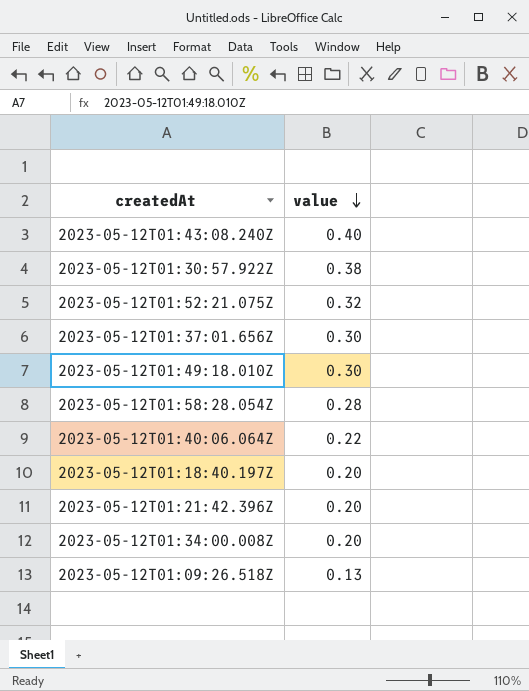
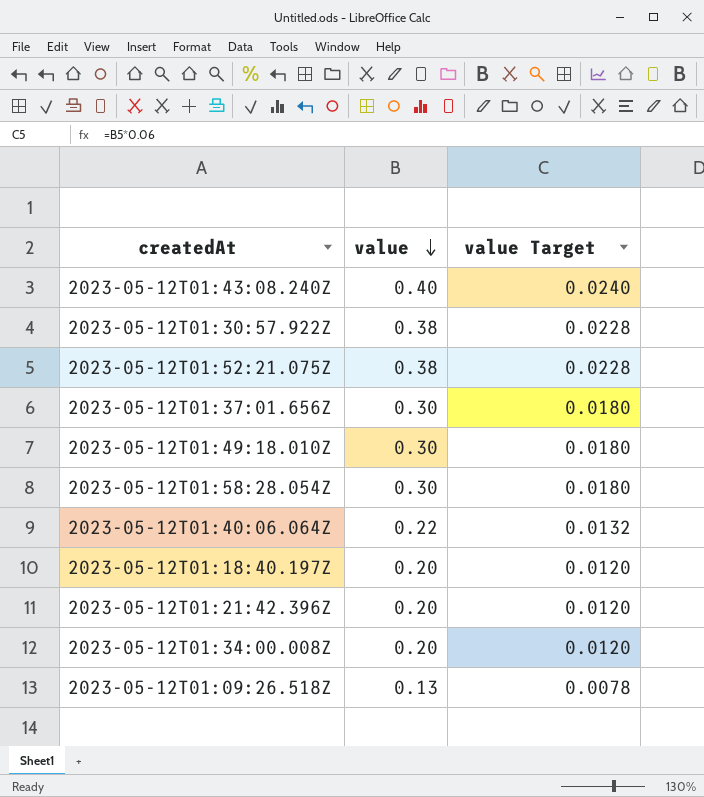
column value Target | formula: none -> [value] * 0.06
2023-05-12T01:52:21.075Z | value: 0.32 -> 0.38
2023-05-12T01:58:28.054Z | value: 0.28 -> 0.30

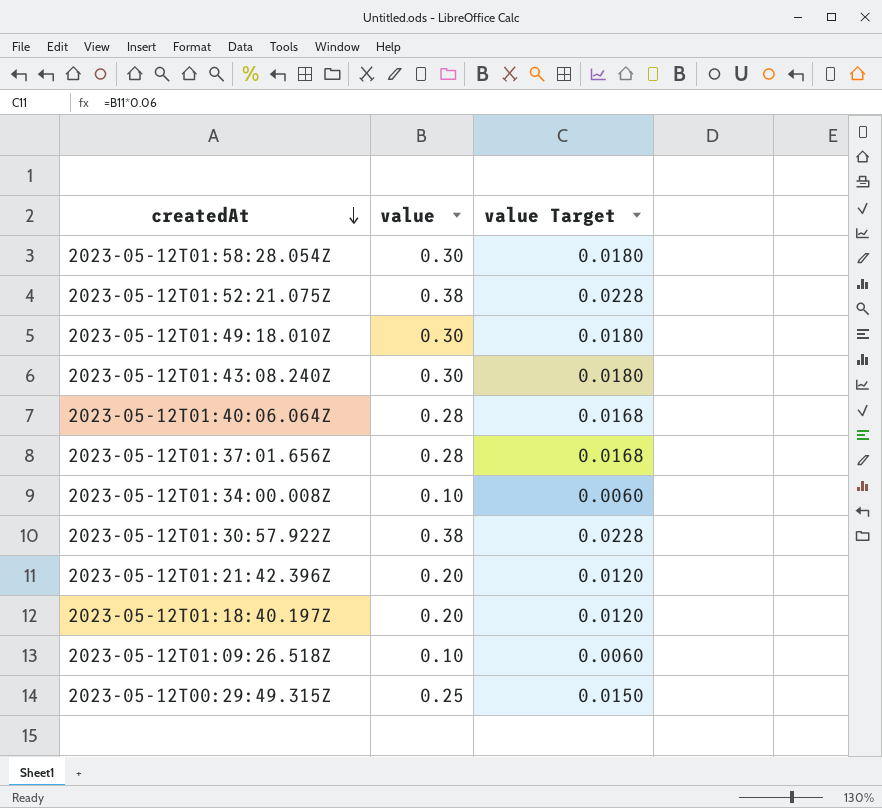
row order: value descending -> createdAt descending
2023-05-12T01:43:08.240Z | value: 0.40 -> 0.30
2023-05-12T01:43:08.240Z | value Target: 0.0240 -> 0.0180
2023-05-12T01:40:06.064Z | value: 0.22 -> 0.28
2023-05-12T01:40:06.064Z | value Target: 0.0132 -> 0.0168
2023-05-12T01:37:01.656Z | value: 0.30 -> 0.28
2023-05-12T01:37:01.656Z | value Target: 0.0180 -> 0.0168
2023-05-12T01:34:00.008Z | value: 0.20 -> 0.10
2023-05-12T01:34:00.008Z | value Target: 0.0120 -> 0.0060
2023-05-12T01:09:26.518Z | value: 0.13 -> 0.10
2023-05-12T01:09:26.518Z | value Target: 0.0078 -> 0.0060
row 2023-05-12T00:29:49.315Z: none -> 0.25 | 0.0150

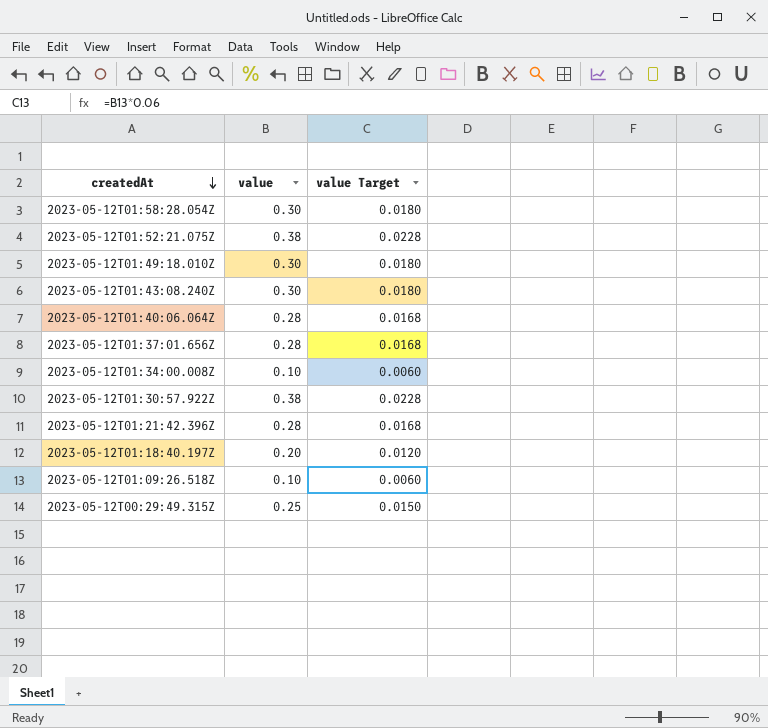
2023-05-12T01:21:42.396Z | value: 0.20 -> 0.28
2023-05-12T01:21:42.396Z | value Target: 0.0120 -> 0.0168

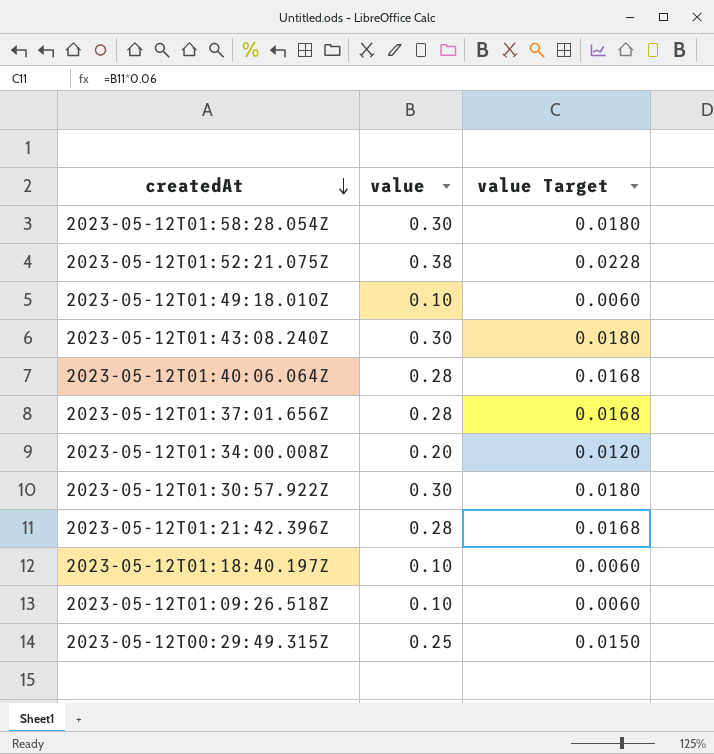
2023-05-12T01:49:18.010Z | value: 0.30 -> 0.10
2023-05-12T01:49:18.010Z | value Target: 0.0180 -> 0.0060
2023-05-12T01:34:00.008Z | value: 0.10 -> 0.20
2023-05-12T01:34:00.008Z | value Target: 0.0060 -> 0.0120
2023-05-12T01:30:57.922Z | value: 0.38 -> 0.30
2023-05-12T01:30:57.922Z | value Target: 0.0228 -> 0.0180
2023-05-12T01:18:40.197Z | value: 0.20 -> 0.10
2023-05-12T01:18:40.197Z | value Target: 0.0120 -> 0.0060

